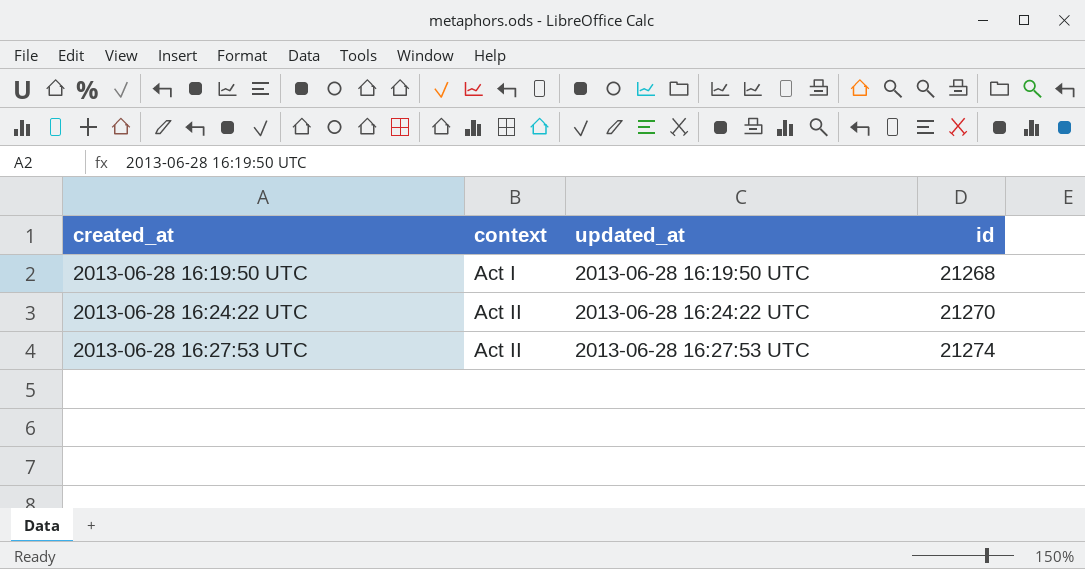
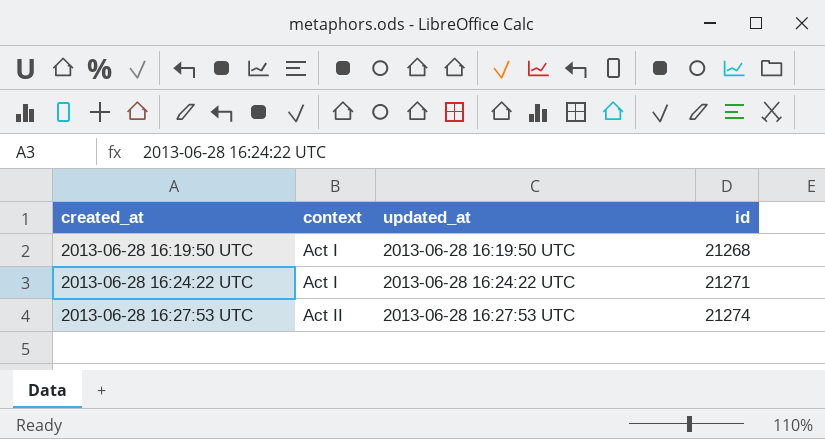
2013-06-28 16:24:22 UTC | context: Act II -> Act I
2013-06-28 16:24:22 UTC | id: 21270 -> 21271

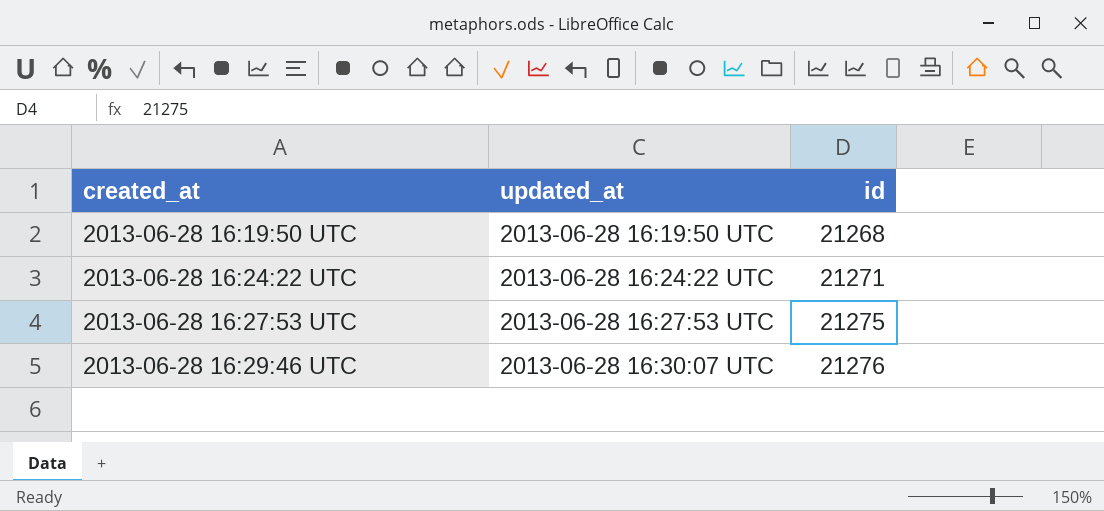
column context | position: 2 -> none
2013-06-28 16:27:53 UTC | id: 21274 -> 21275
row 2013-06-28 16:29:46 UTC: none -> 2013-06-28 16:30:07 UTC | 21276

